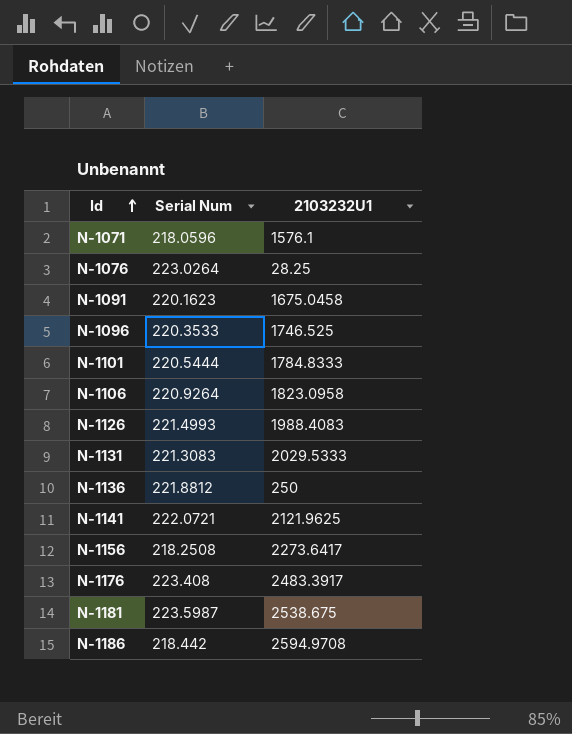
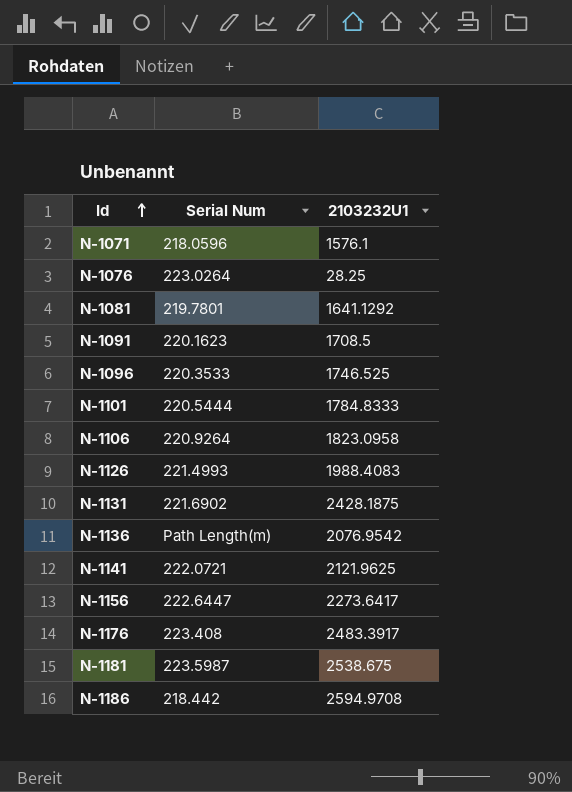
row N-1081: none -> 219.7801 | 1641.1292
N-1091 | 2103232U1: 1675.0458 -> 1708.5
N-1131 | Serial Num: 221.3083 -> 221.6902
N-1131 | 2103232U1: 2029.5333 -> 2428.1875
N-1136 | Serial Num: 221.8812 -> Path Length(m)
N-1136 | 2103232U1: 250 -> 2076.9542
N-1156 | Serial Num: 218.2508 -> 222.6447

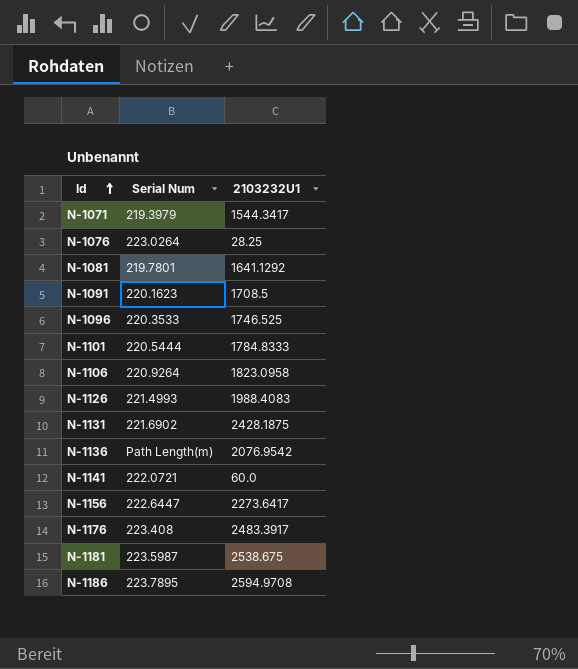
N-1071 | Serial Num: 218.0596 -> 219.3979
N-1071 | 2103232U1: 1576.1 -> 1544.3417
N-1141 | 2103232U1: 2121.9625 -> 60.0
N-1186 | Serial Num: 218.442 -> 223.7895

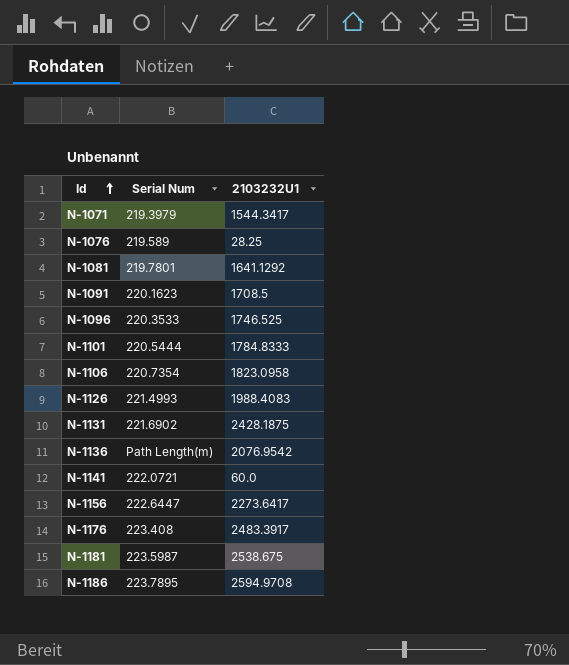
N-1076 | Serial Num: 223.0264 -> 219.589
N-1106 | Serial Num: 220.9264 -> 220.7354

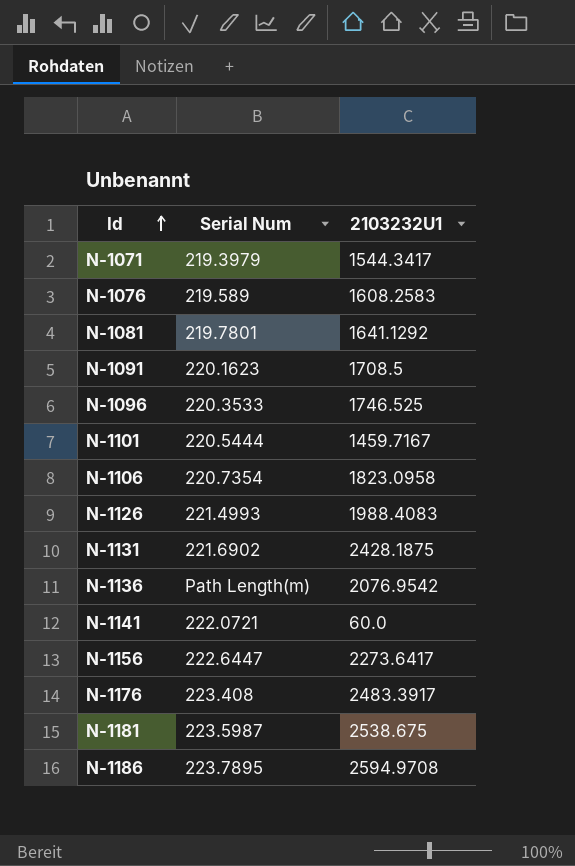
N-1076 | 2103232U1: 28.25 -> 1608.2583
N-1101 | 2103232U1: 1784.8333 -> 1459.7167

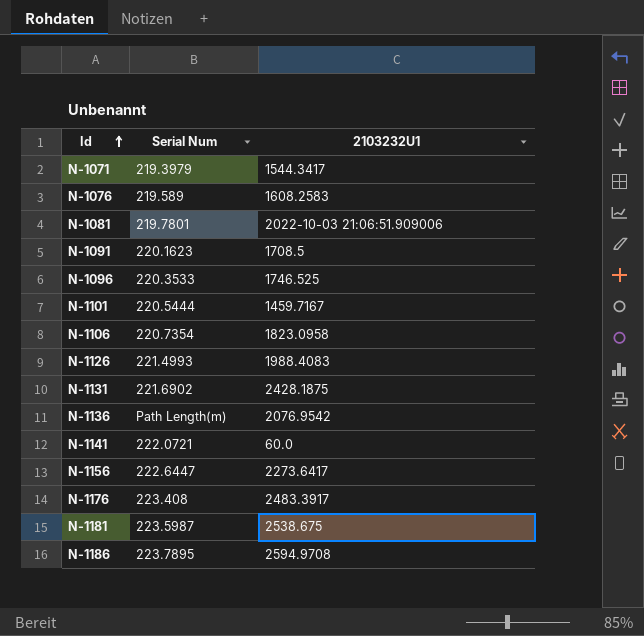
N-1081 | 2103232U1: 1641.1292 -> 2022-10-03 21:06:51.909006

